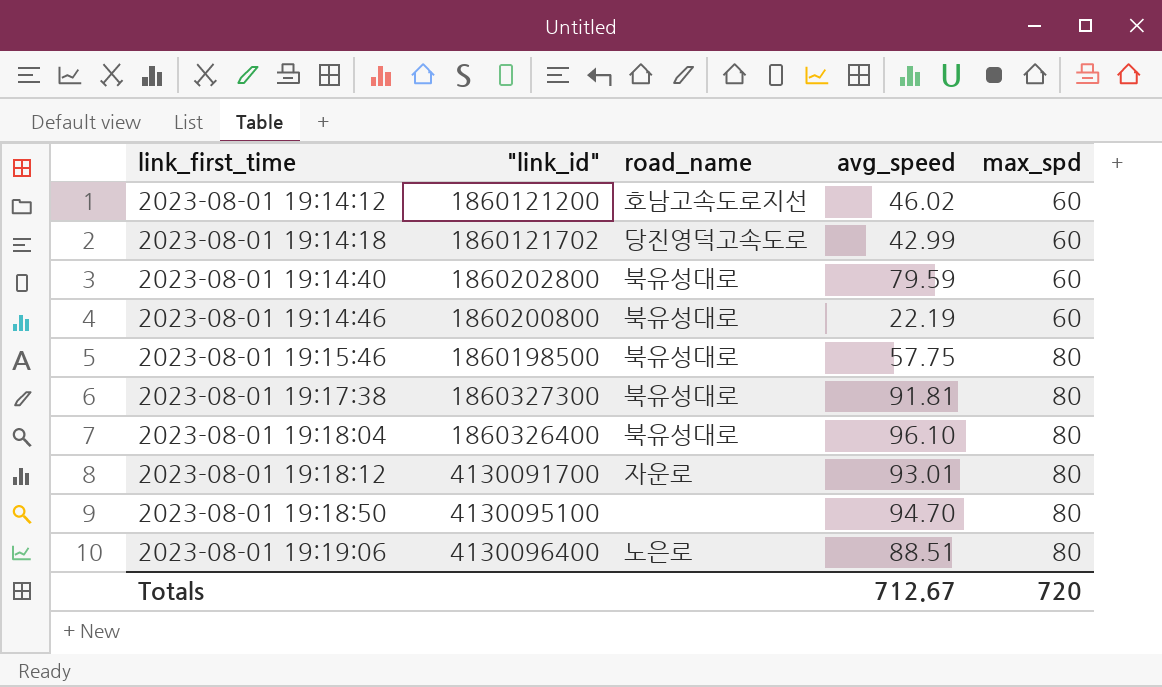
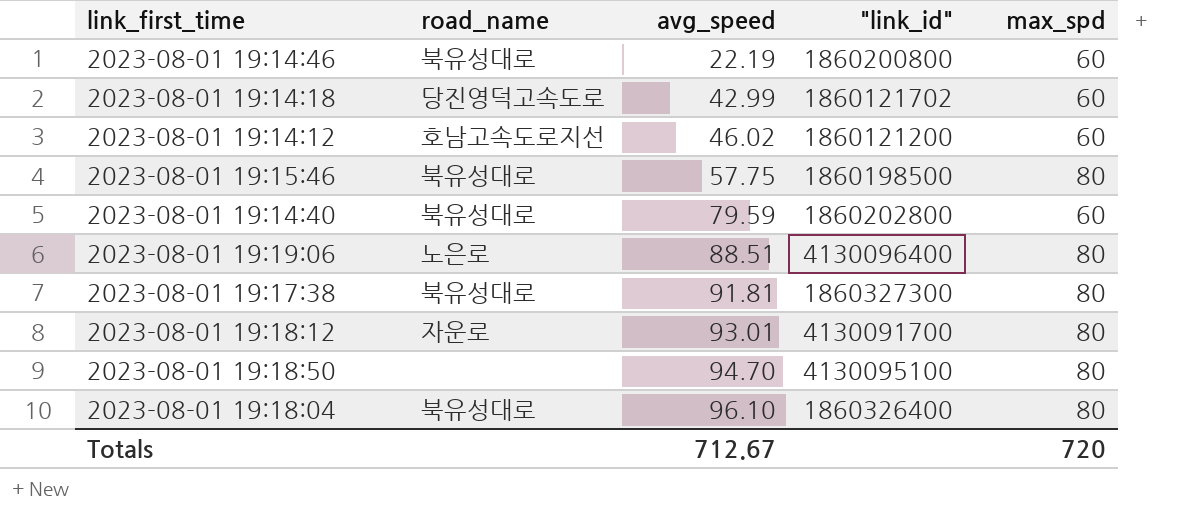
row order: link_first_time ascending -> avg_speed ascending
column "link_id" | position: 2 -> 4

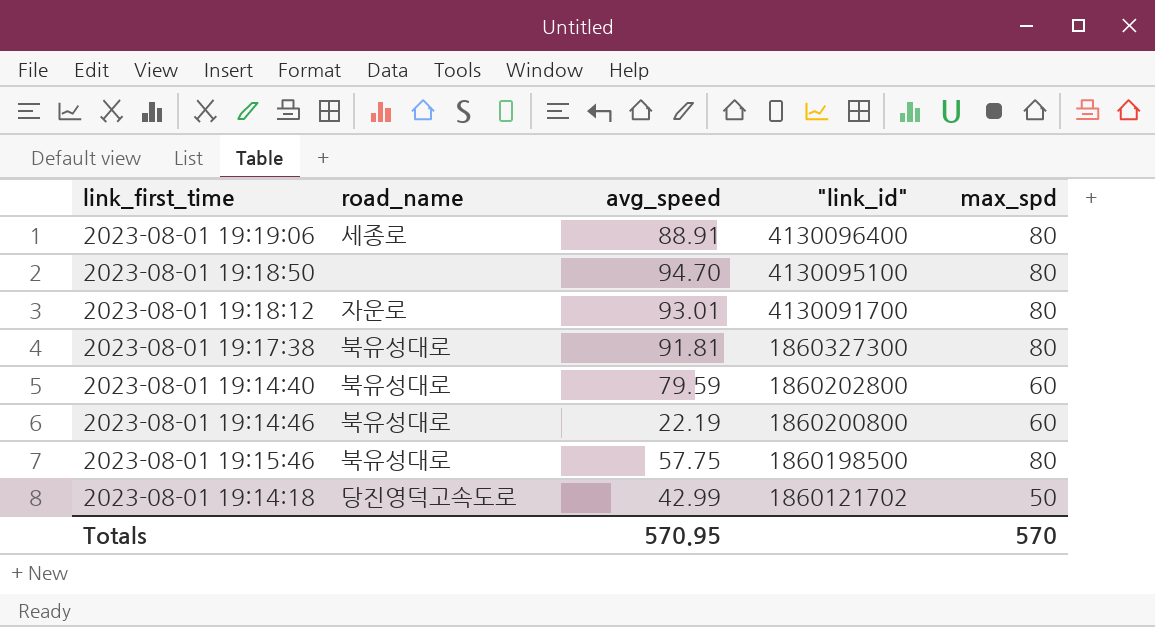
row order: avg_speed ascending -> "link_id" descending
row 2023-08-01 19:14:12: 호남고속도로지선 | 46.02 | 1860121200 | 60 -> none
row 2023-08-01 19:18:04: 북유성대로 | 96.10 | 1860326400 | 80 -> none
2023-08-01 19:19:06 | road_name: 노은로 -> 세종로
2023-08-01 19:19:06 | avg_speed: 88.51 -> 88.91
2023-08-01 19:14:18 | max_spd: 60 -> 50
Totals | avg_speed: 712.67 -> 570.95
Totals | max_spd: 720 -> 570

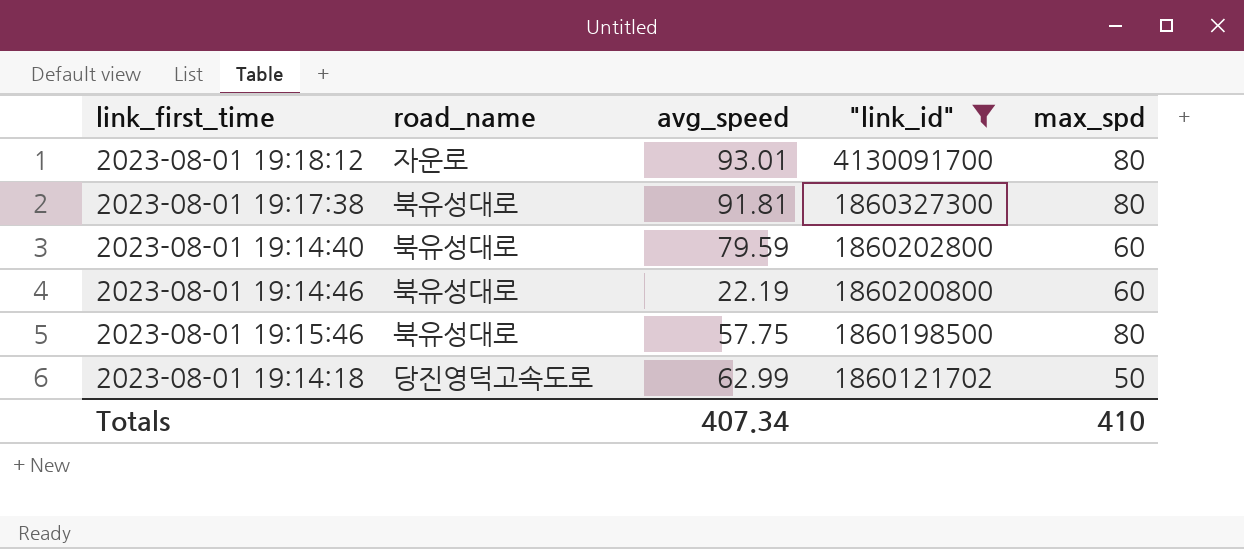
filter: none -> "link_id" <= 4130091700
2023-08-01 19:14:18 | avg_speed: 42.99 -> 62.99
Totals | avg_speed: 570.95 -> 407.34
Totals | max_spd: 570 -> 410

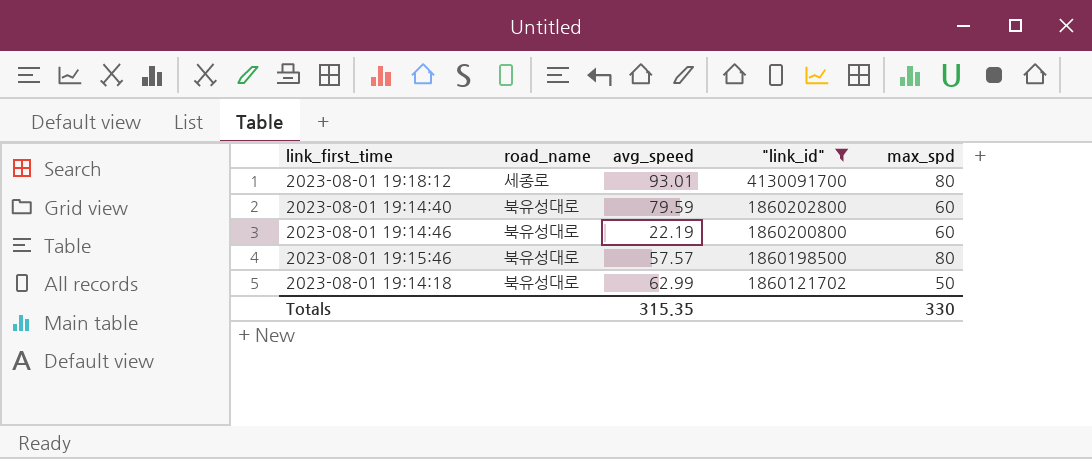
row 2023-08-01 19:17:38: 북유성대로 | 91.81 | 1860327300 | 80 -> none
2023-08-01 19:18:12 | road_name: 자운로 -> 세종로
2023-08-01 19:15:46 | avg_speed: 57.75 -> 57.57
2023-08-01 19:14:18 | road_name: 당진영덕고속도로 -> 북유성대로
Totals | avg_speed: 407.34 -> 315.35
Totals | max_spd: 410 -> 330

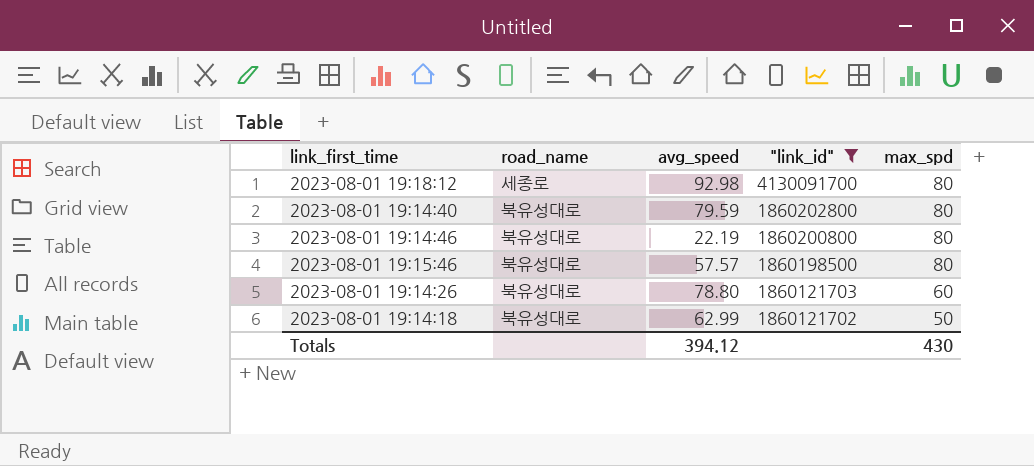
2023-08-01 19:18:12 | avg_speed: 93.01 -> 92.98
2023-08-01 19:14:40 | max_spd: 60 -> 80
2023-08-01 19:14:46 | max_spd: 60 -> 80
row 2023-08-01 19:14:26: none -> 북유성대로 | 78.80 | 1860121703 | 60
Totals | avg_speed: 315.35 -> 394.12
Totals | max_spd: 330 -> 430

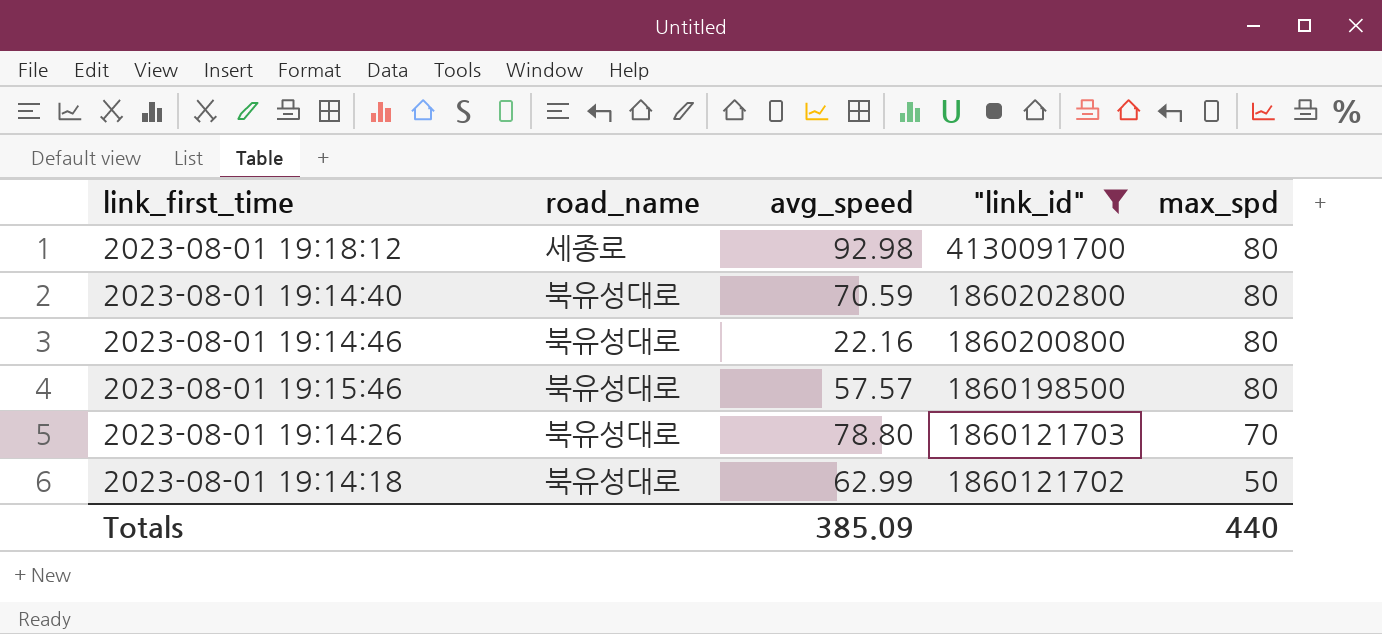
2023-08-01 19:14:40 | avg_speed: 79.59 -> 70.59
2023-08-01 19:14:46 | avg_speed: 22.19 -> 22.16
2023-08-01 19:14:26 | max_spd: 60 -> 70
Totals | avg_speed: 394.12 -> 385.09
Totals | max_spd: 430 -> 440

